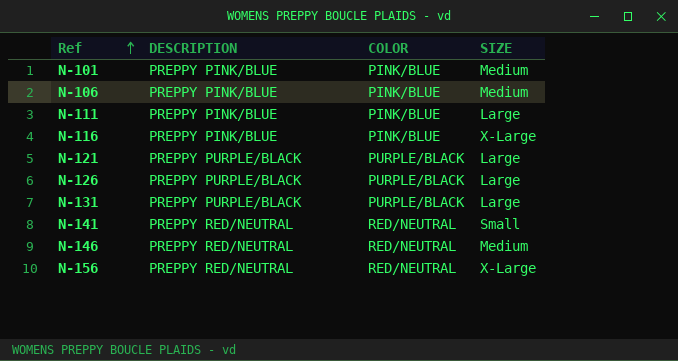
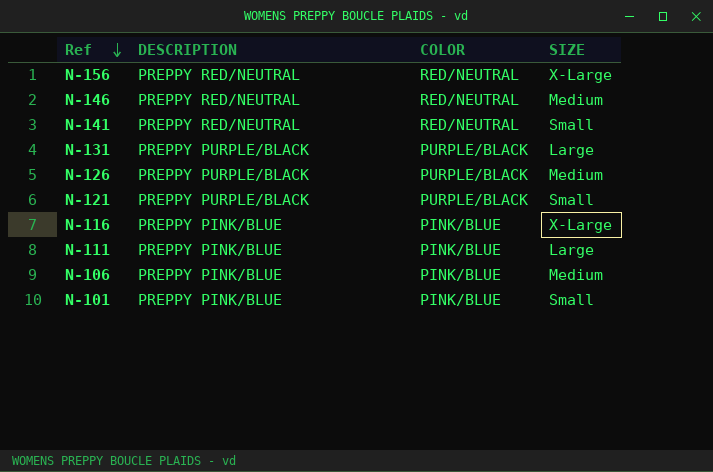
row order: Ref ascending -> Ref descending
N-126 | SIZE: Large -> Medium
N-121 | SIZE: Large -> Small
N-101 | SIZE: Medium -> Small

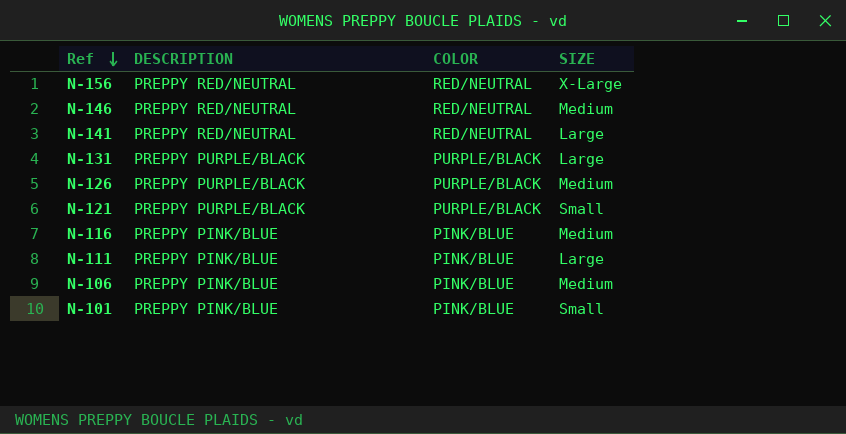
N-141 | SIZE: Small -> Large
N-116 | SIZE: X-Large -> Medium

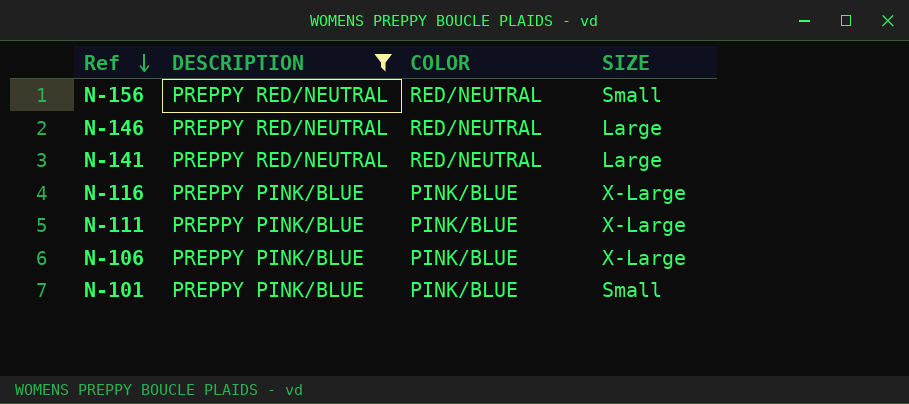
filter: none -> DESCRIPTION != PREPPY PURPLE/BLACK
N-156 | SIZE: X-Large -> Small
N-146 | SIZE: Medium -> Large
N-116 | SIZE: Medium -> X-Large
N-111 | SIZE: Large -> X-Large
N-106 | SIZE: Medium -> X-Large

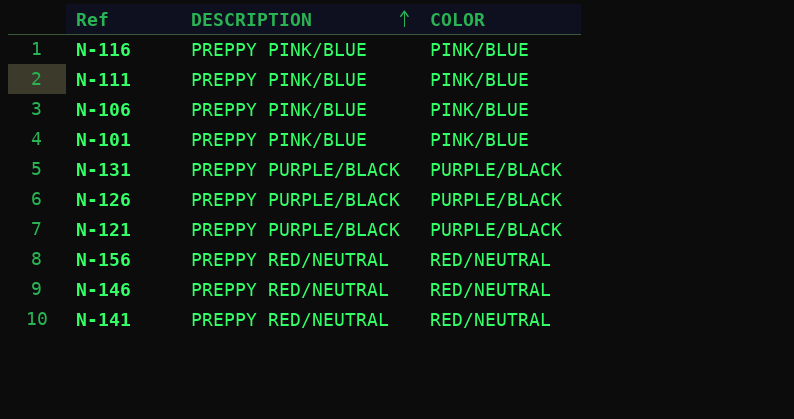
filter: DESCRIPTION != PREPPY PURPLE/BLACK -> none
row order: Ref descending -> DESCRIPTION ascending
column SIZE | position: 4 -> none

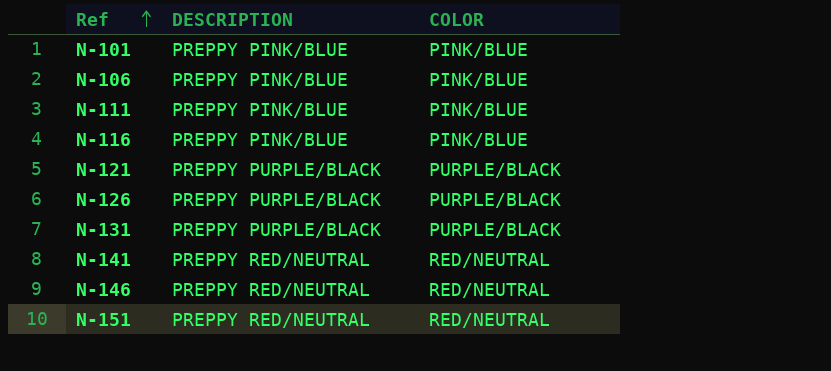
row order: DESCRIPTION ascending -> Ref ascending
row N-156: PREPPY RED/NEUTRAL | RED/NEUTRAL -> none
row N-151: none -> PREPPY RED/NEUTRAL | RED/NEUTRAL

